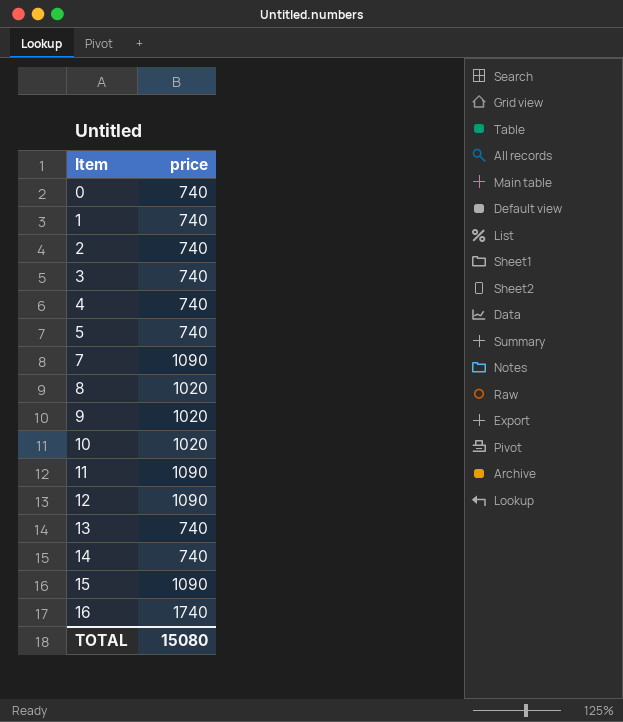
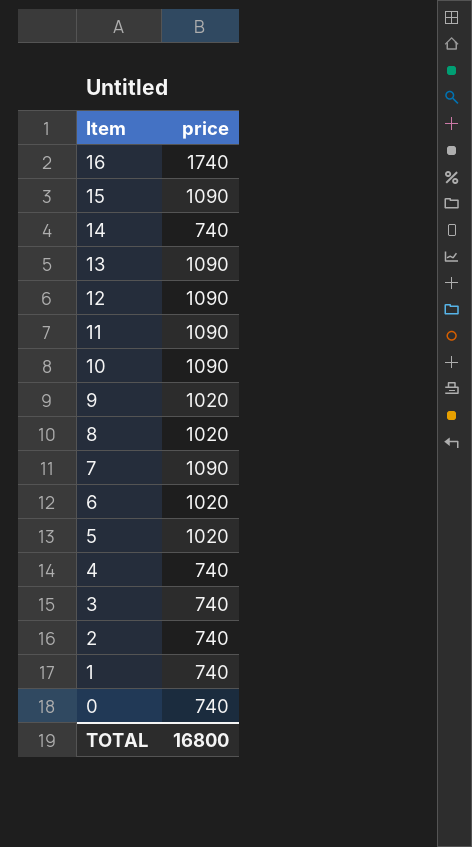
row order: Item ascending -> Item descending
13 | price: 740 -> 1090
10 | price: 1020 -> 1090
row 6: none -> 1020
5 | price: 740 -> 1020
TOTAL | price: 15080 -> 16800

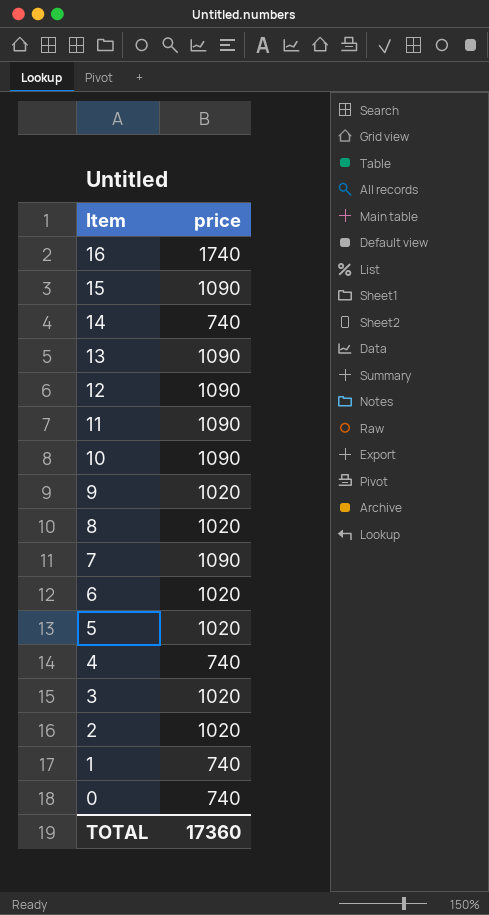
3 | price: 740 -> 1020
2 | price: 740 -> 1020
TOTAL | price: 16800 -> 17360

